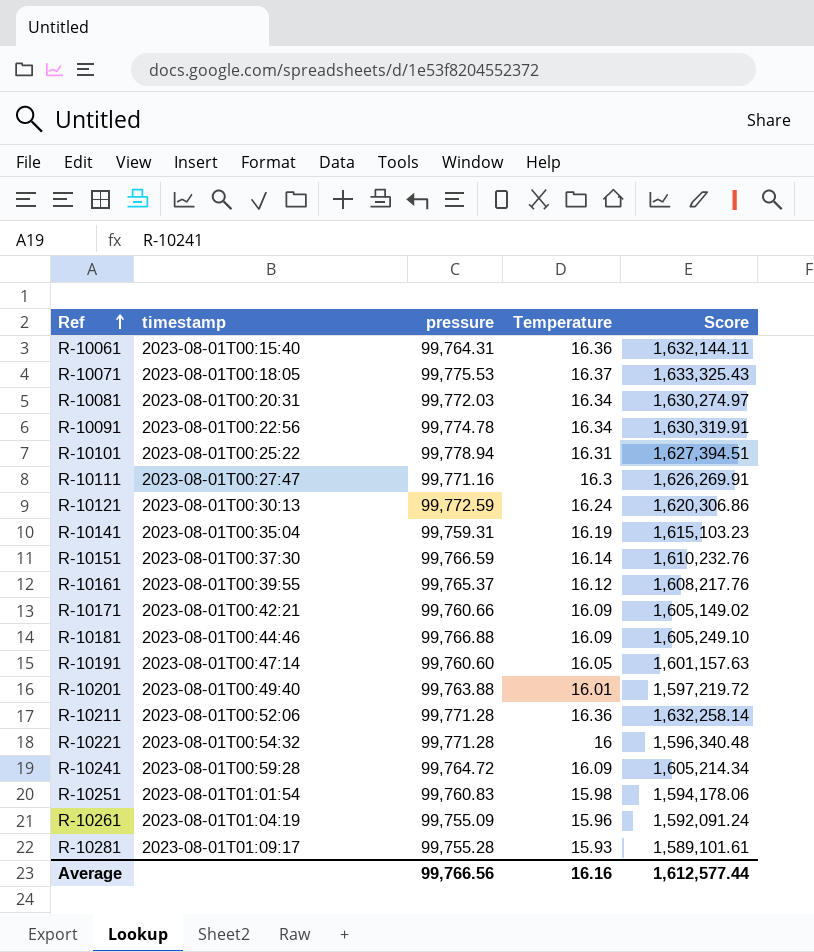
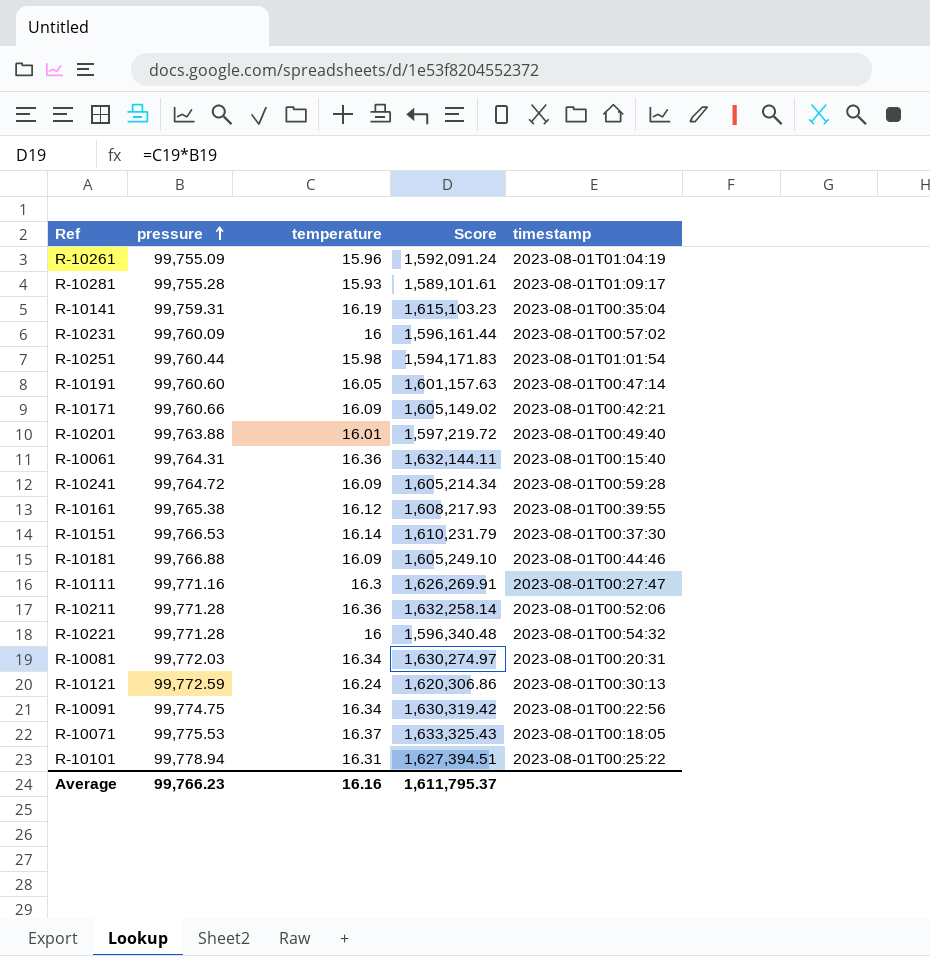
row order: Ref ascending -> pressure ascending
column name: Temperature -> temperature
column timestamp | position: 2 -> 5
row R-10231: none -> 99,760.09 | 16 | 1,596,161.44 | 2023-08-01T00:57:02
R-10251 | pressure: 99,760.83 -> 99,760.44
R-10251 | Score: 1,594,178.06 -> 1,594,171.83
R-10161 | pressure: 99,765.37 -> 99,765.38
R-10161 | Score: 1,608,217.76 -> 1,608,217.93
R-10151 | pressure: 99,766.59 -> 99,766.53
R-10151 | Score: 1,610,232.76 -> 1,610,231.79
R-10091 | pressure: 99,774.78 -> 99,774.75
R-10091 | Score: 1,630,319.91 -> 1,630,319.42
Average | pressure: 99,766.56 -> 99,766.23
Average | Score: 1,612,577.44 -> 1,611,795.37

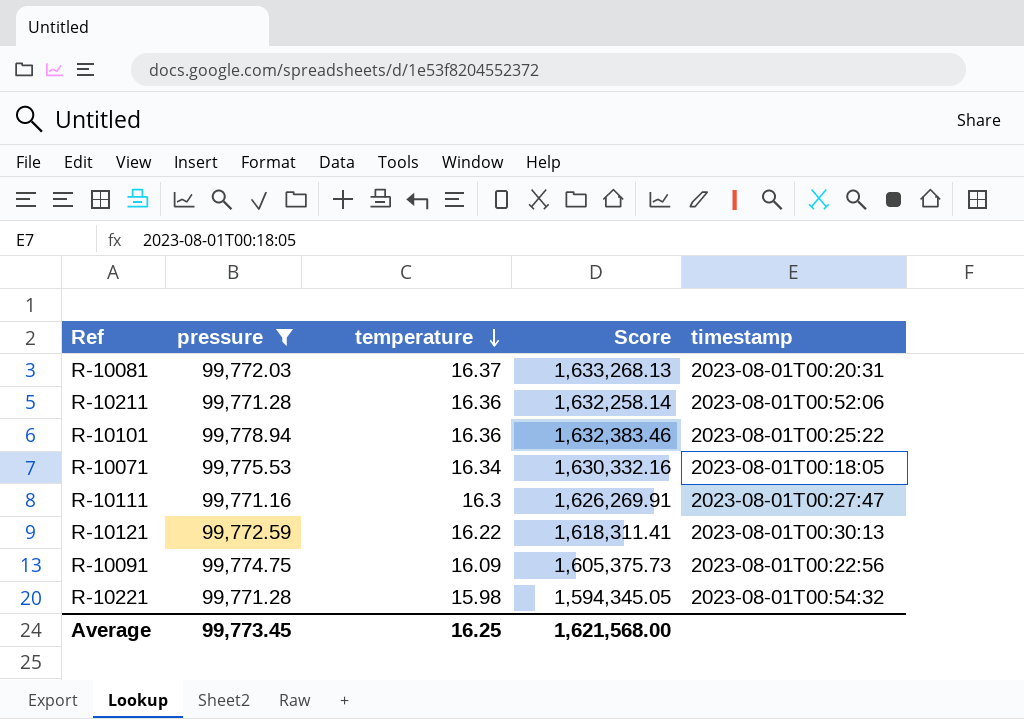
filter: none -> pressure >= 99,771.16
row order: pressure ascending -> temperature descending
R-10081 | temperature: 16.34 -> 16.37
R-10081 | Score: 1,630,274.97 -> 1,633,268.13
R-10101 | temperature: 16.31 -> 16.36
R-10101 | Score: 1,627,394.51 -> 1,632,383.46
R-10071 | temperature: 16.37 -> 16.34
R-10071 | Score: 1,633,325.43 -> 1,630,332.16
R-10121 | temperature: 16.24 -> 16.22
R-10121 | Score: 1,620,306.86 -> 1,618,311.41
R-10091 | temperature: 16.34 -> 16.09
R-10091 | Score: 1,630,319.42 -> 1,605,375.73
R-10221 | temperature: 16 -> 15.98
R-10221 | Score: 1,596,340.48 -> 1,594,345.05
Average | pressure: 99,766.23 -> 99,773.45
Average | temperature: 16.16 -> 16.25
Average | Score: 1,611,795.37 -> 1,621,568.00

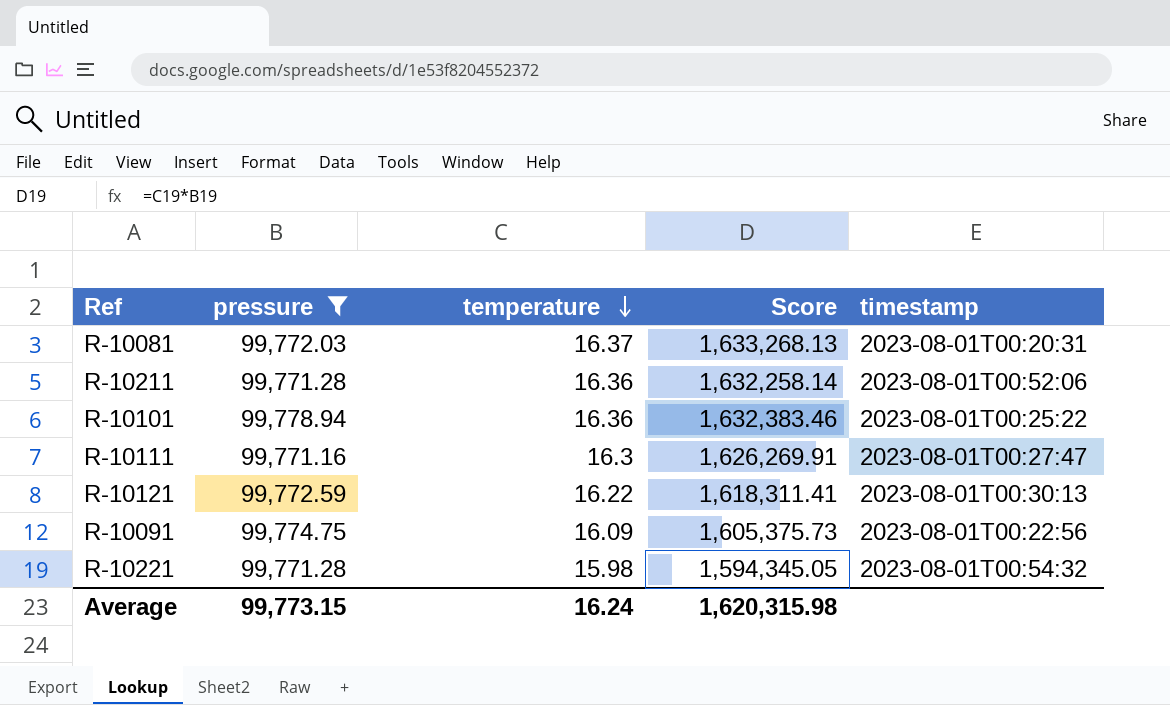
row R-10071: 99,775.53 | 16.34 | 1,630,332.16 | 2023-08-01T00:18:05 -> none
Average | pressure: 99,773.45 -> 99,773.15
Average | temperature: 16.25 -> 16.24
Average | Score: 1,621,568.00 -> 1,620,315.98

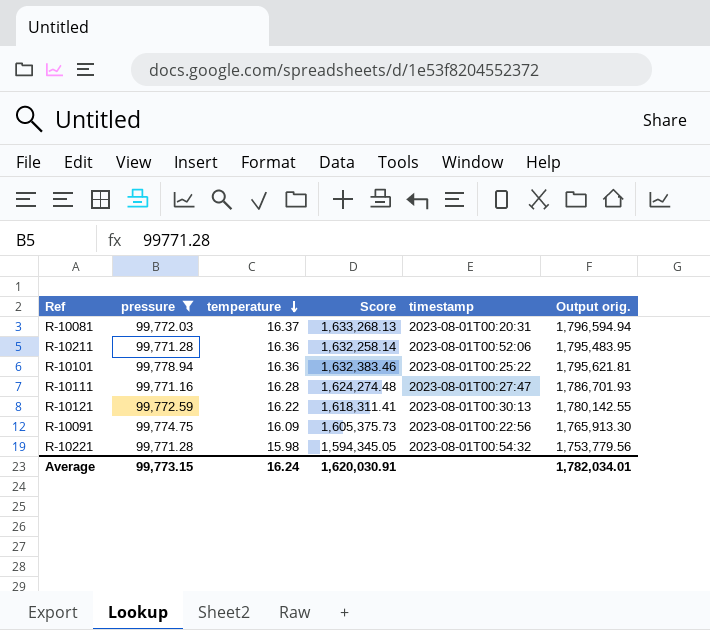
column Output orig. | formula: none -> [Score] * 1.1
R-10111 | temperature: 16.3 -> 16.28
R-10111 | Score: 1,626,269.91 -> 1,624,274.48
Average | Score: 1,620,315.98 -> 1,620,030.91

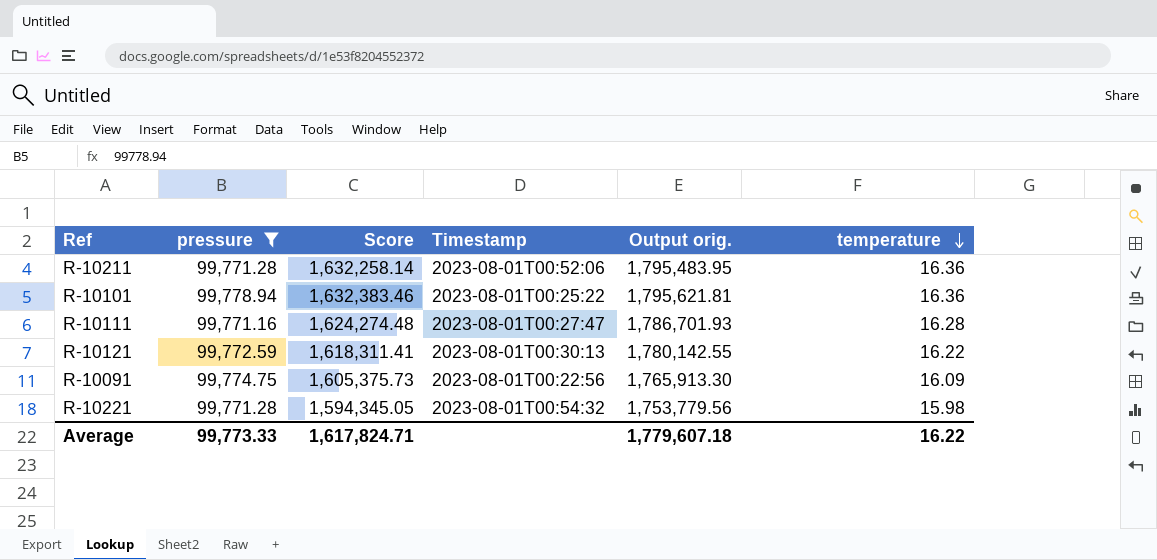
column name: timestamp -> Timestamp
column temperature | position: 3 -> 6
row R-10081: 99,772.03 | 16.37 | 1,633,268.13 | 2023-08-01T00:20:31 | 1,796,594.94 -> none
Average | pressure: 99,773.15 -> 99,773.33
Average | Score: 1,620,030.91 -> 1,617,824.71
Average | Output orig.: 1,782,034.01 -> 1,779,607.18
Average | temperature: 16.24 -> 16.22

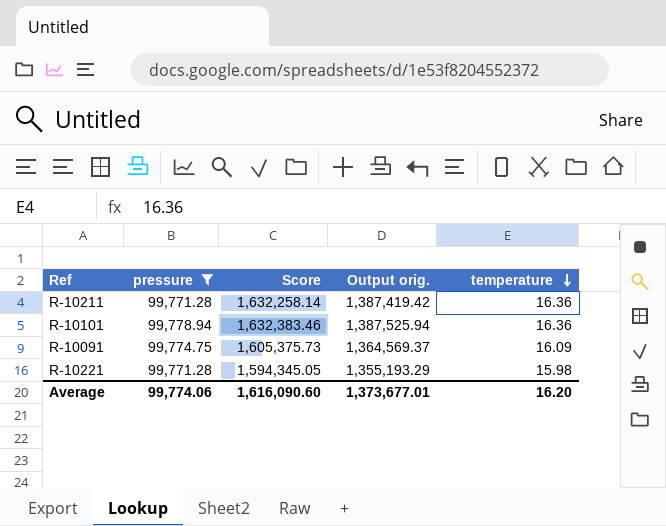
column Timestamp | position: 4 -> none
column Output orig. | formula: [Score] * 1.1 -> [Score] * 0.85
row R-10111: 99,771.16 | 1,624,274.48 | 2023-08-01T00:27:47 | 1,786,701.93 | 16.28 -> none
row R-10121: 99,772.59 | 1,618,311.41 | 2023-08-01T00:30:13 | 1,780,142.55 | 16.22 -> none
Average | pressure: 99,773.33 -> 99,774.06
Average | Score: 1,617,824.71 -> 1,616,090.60
Average | Output orig.: 1,779,607.18 -> 1,373,677.01
Average | temperature: 16.22 -> 16.20

